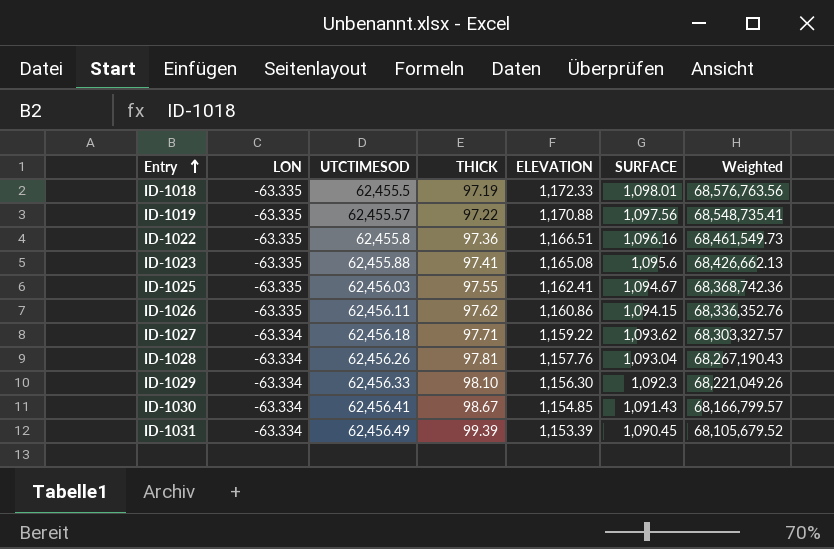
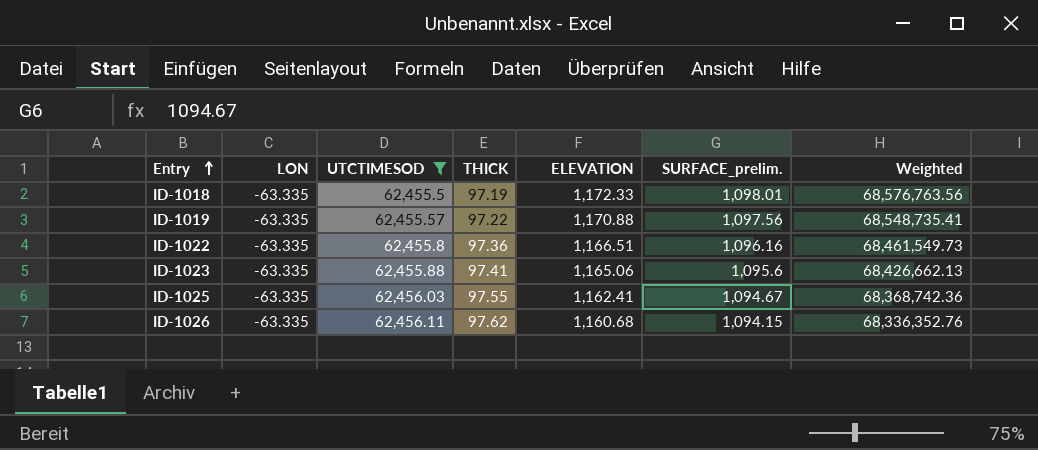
filter: none -> UTCTIMESOD <= 62,456.11
column name: SURFACE -> SURFACE_prelim.
ID-1023 | ELEVATION: 1,165.08 -> 1,165.06
ID-1026 | ELEVATION: 1,160.86 -> 1,160.68

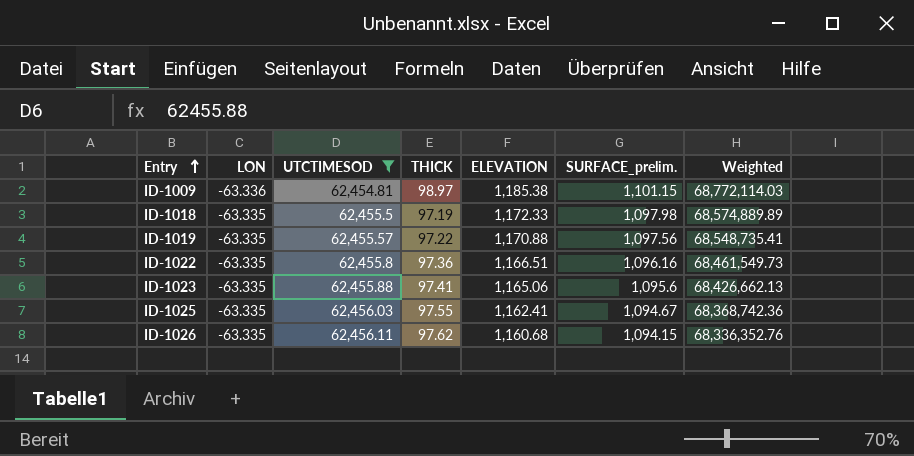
row ID-1009: none -> -63.336 | 62,454.81 | 98.97 | 1,185.38 | 1,101.15 | 68,772,114.03
ID-1018 | SURFACE_prelim.: 1,098.01 -> 1,097.98
ID-1018 | Weighted: 68,576,763.56 -> 68,574,889.89

